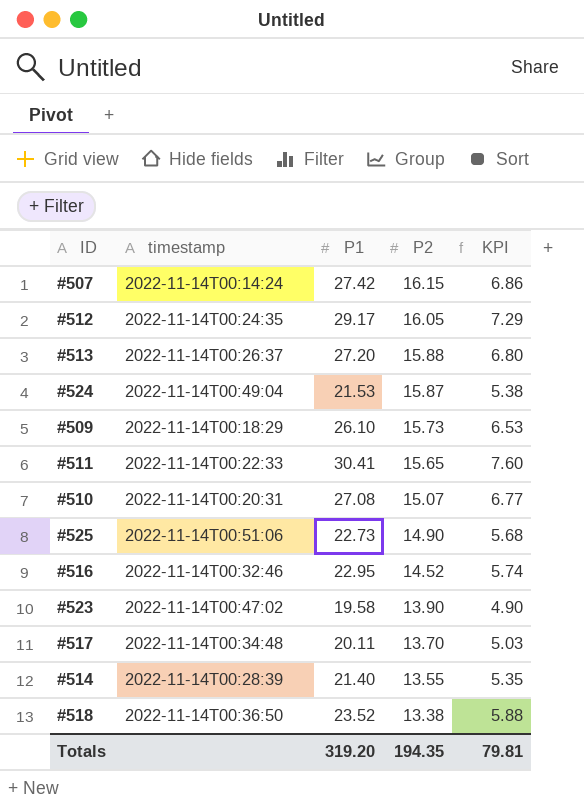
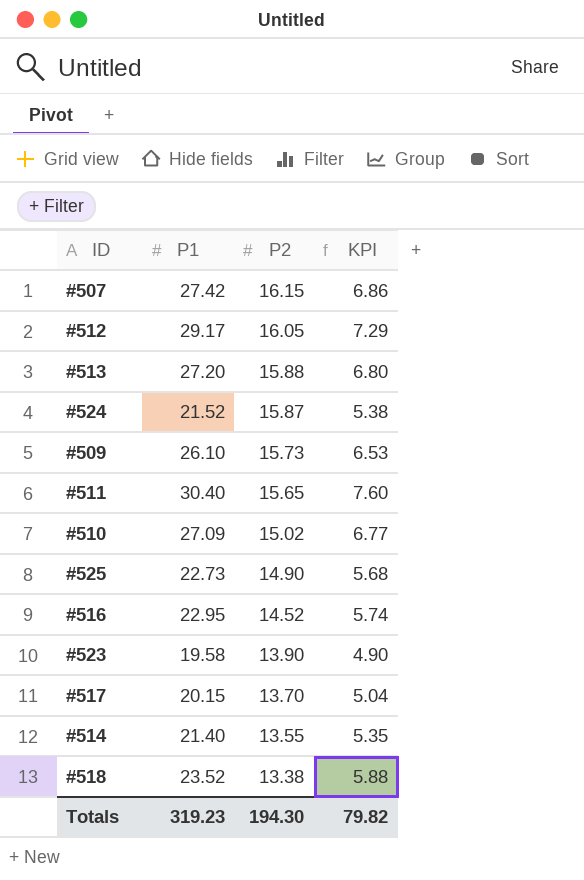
column timestamp | position: 2 -> none
#524 | P1: 21.53 -> 21.52
#511 | P1: 30.41 -> 30.40
#510 | P1: 27.08 -> 27.09
#510 | P2: 15.07 -> 15.02
#517 | P1: 20.11 -> 20.15
#517 | KPI: 5.03 -> 5.04
Totals | P1: 319.20 -> 319.23
Totals | P2: 194.35 -> 194.30
Totals | KPI: 79.81 -> 79.82

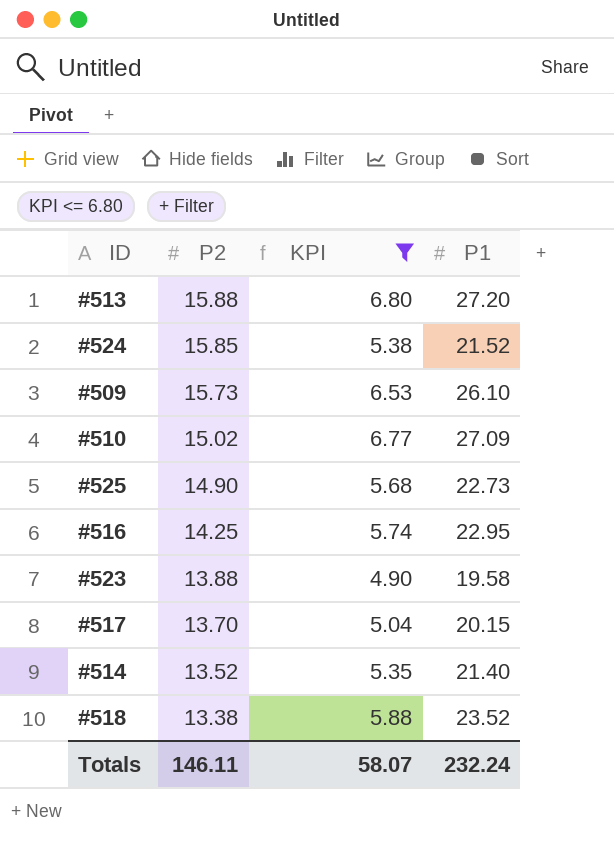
filter: none -> KPI <= 6.80
column P1 | position: 2 -> 4
#524 | P2: 15.87 -> 15.85
#516 | P2: 14.52 -> 14.25
#523 | P2: 13.90 -> 13.88
#514 | P2: 13.55 -> 13.52
Totals | P2: 194.30 -> 146.11
Totals | KPI: 79.82 -> 58.07
Totals | P1: 319.23 -> 232.24

